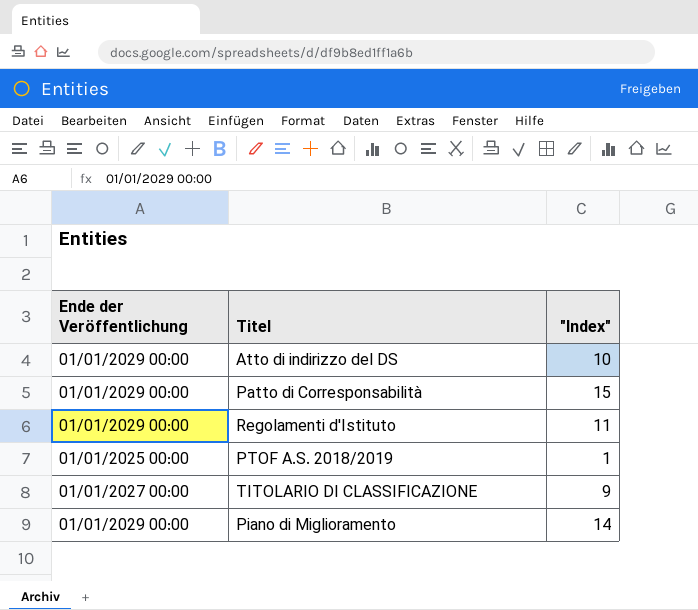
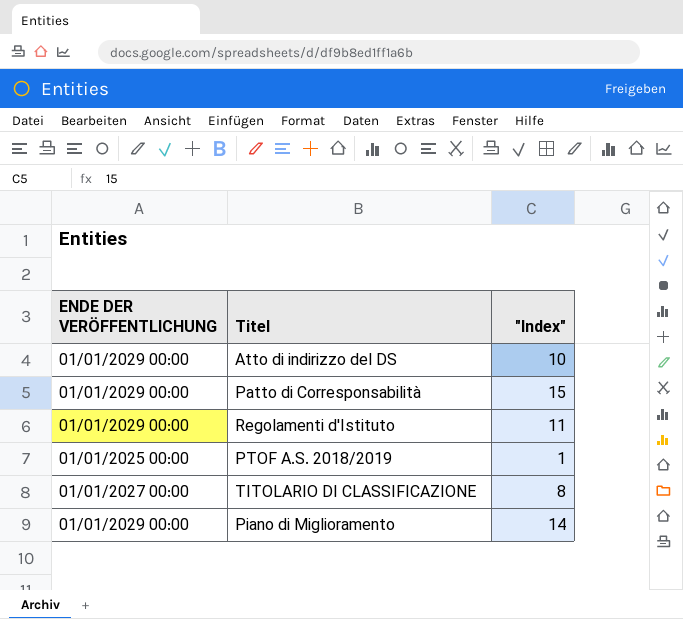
column name: Ende der Veröffentlichung -> ENDE DER VERÖFFENTLICHUNG
TITOLARIO DI CLASSIFICAZIONE | "Index": 9 -> 8

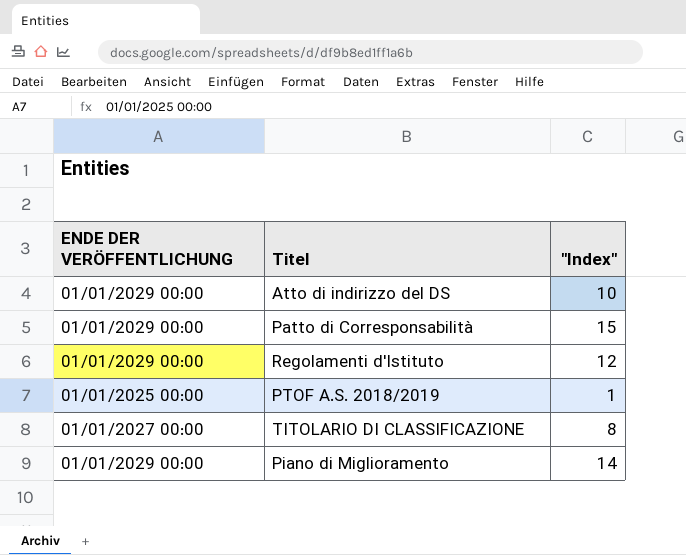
Regolamenti d'Istituto | "Index": 11 -> 12

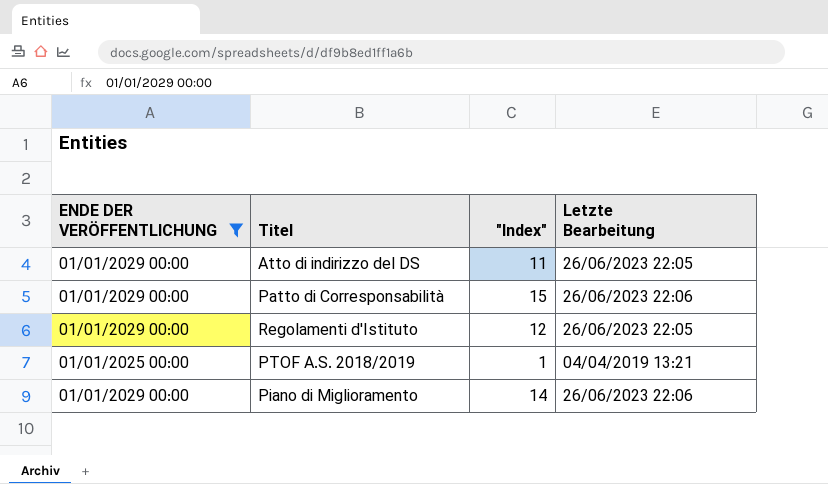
filter: none -> ENDE DER VERÖFFENTLICHUNG != 01/01/2027 00:00
column Letzte Bearbeitung | position: none -> 4
Atto di indirizzo del DS | "Index": 10 -> 11

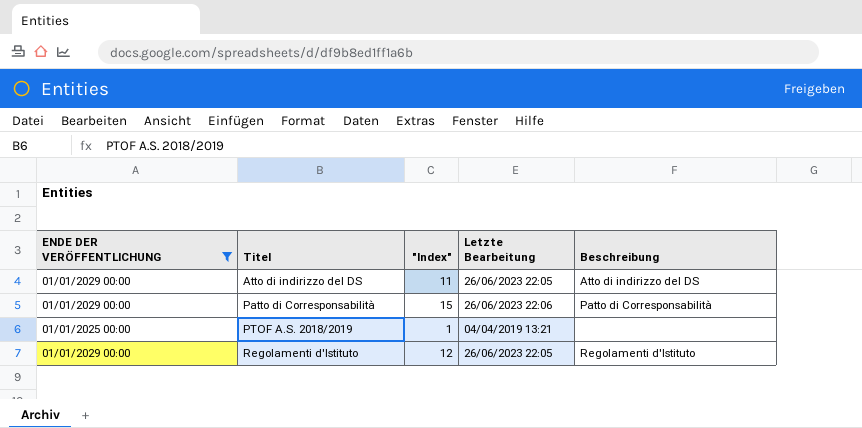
row order: none -> Titel ascending
column Beschreibung | position: none -> 5
row Piano di Miglioramento: 01/01/2029 00:00 | 14 | 26/06/2023 22:06 -> none

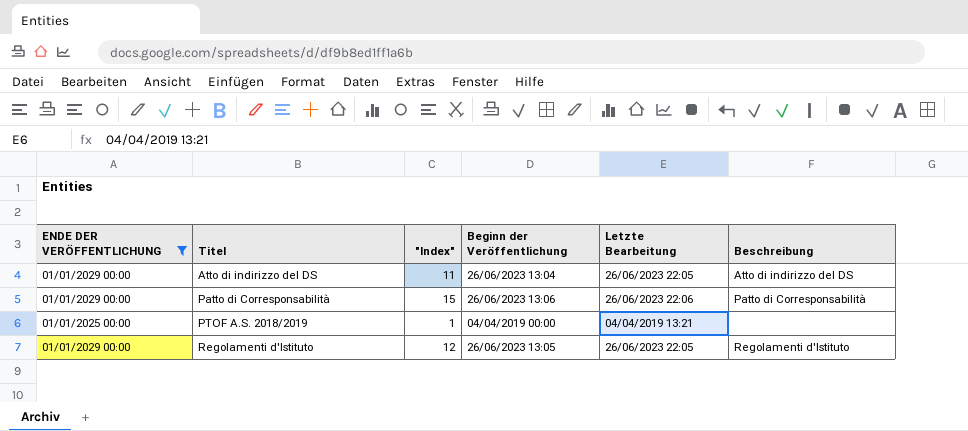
column Beginn der Veröffentlichung | position: none -> 4

